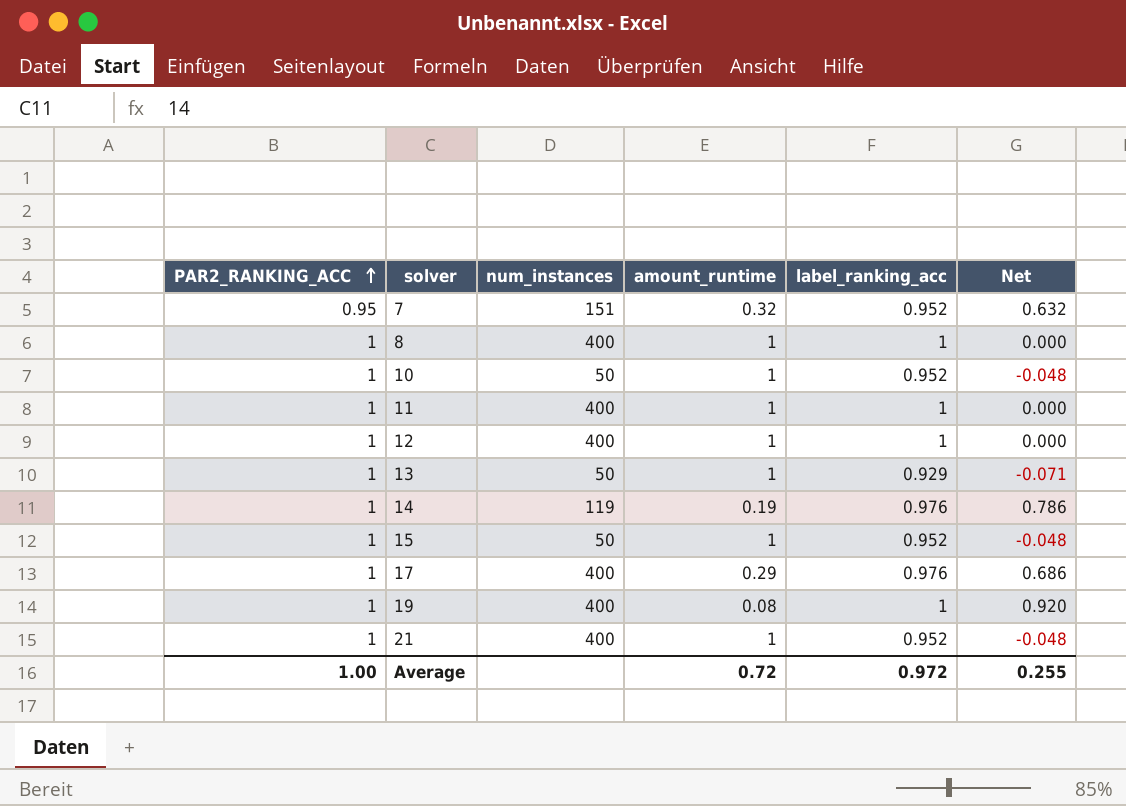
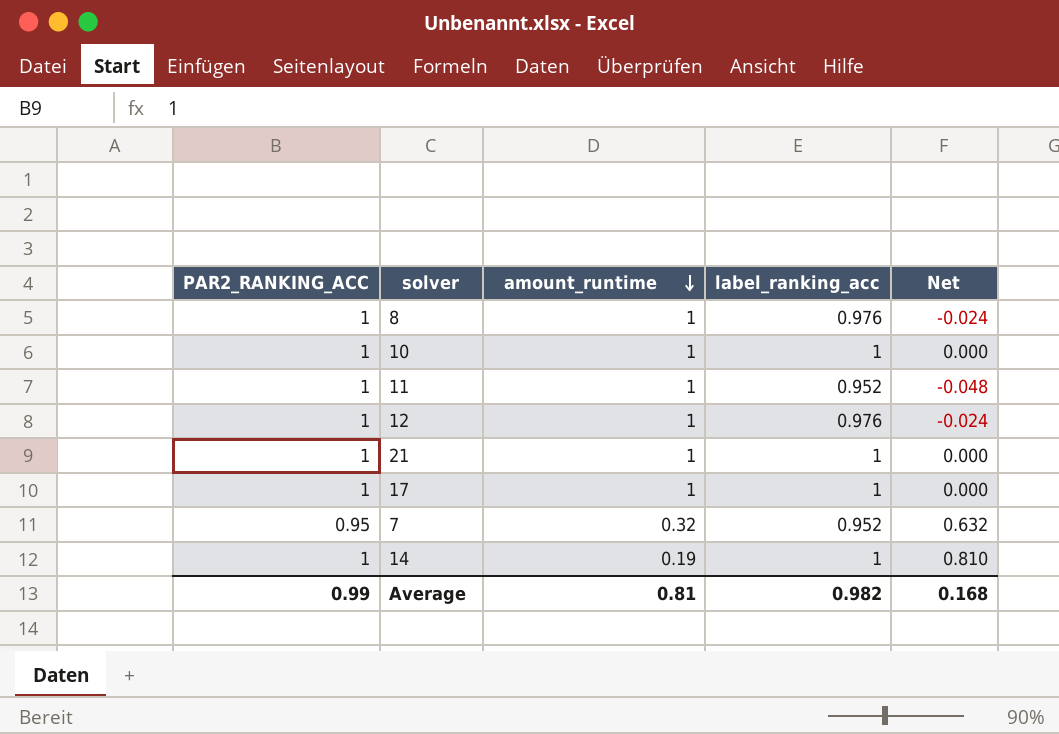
row order: PAR2_RANKING_ACC ascending -> amount_runtime descending
column num_instances | position: 3 -> none
row 13: 1 | 50 | 1 | 0.929 | -0.071 -> none
row 15: 1 | 50 | 1 | 0.952 | -0.048 -> none
row 19: 1 | 400 | 0.08 | 1 | 0.920 -> none
8 | label_ranking_acc: 1 -> 0.976
8 | Net: 0.000 -> -0.024
10 | label_ranking_acc: 0.952 -> 1
10 | Net: -0.048 -> 0.000
11 | label_ranking_acc: 1 -> 0.952
11 | Net: 0.000 -> -0.048
12 | label_ranking_acc: 1 -> 0.976
12 | Net: 0.000 -> -0.024
21 | label_ranking_acc: 0.952 -> 1
21 | Net: -0.048 -> 0.000
17 | amount_runtime: 0.29 -> 1
17 | label_ranking_acc: 0.976 -> 1
17 | Net: 0.686 -> 0.000
14 | label_ranking_acc: 0.976 -> 1
14 | Net: 0.786 -> 0.810
Average | PAR2_RANKING_ACC: 1.00 -> 0.99
Average | amount_runtime: 0.72 -> 0.81
Average | label_ranking_acc: 0.972 -> 0.982
Average | Net: 0.255 -> 0.168

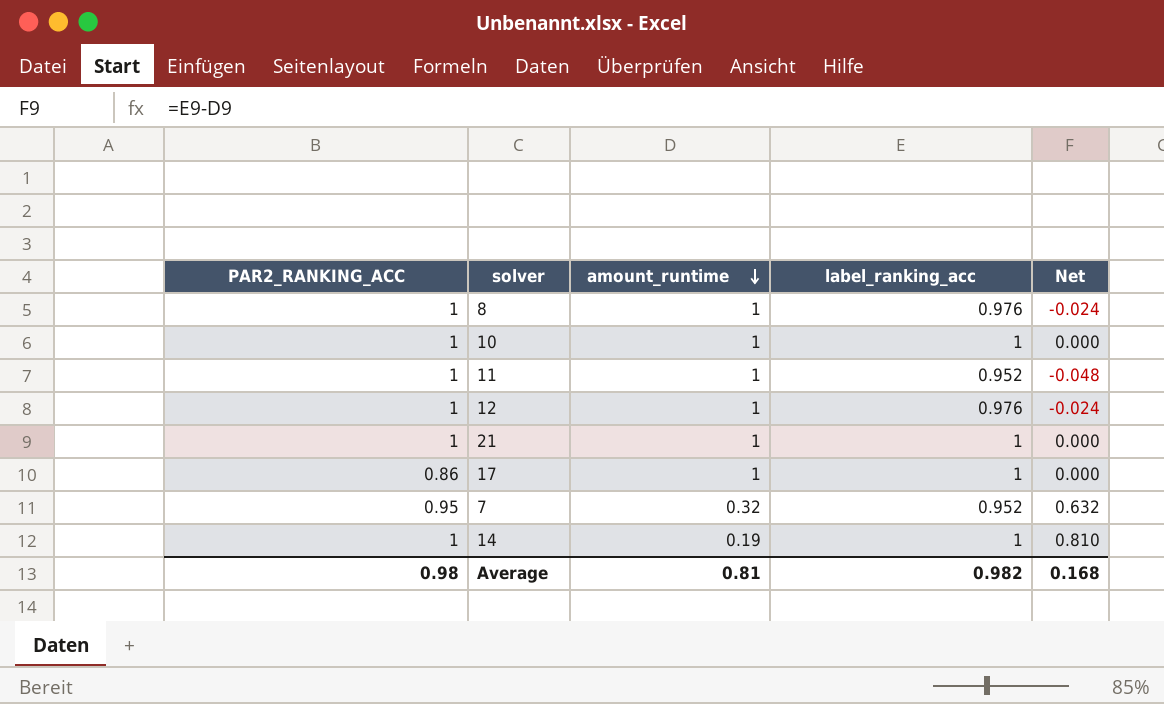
17 | PAR2_RANKING_ACC: 1 -> 0.86
Average | PAR2_RANKING_ACC: 0.99 -> 0.98

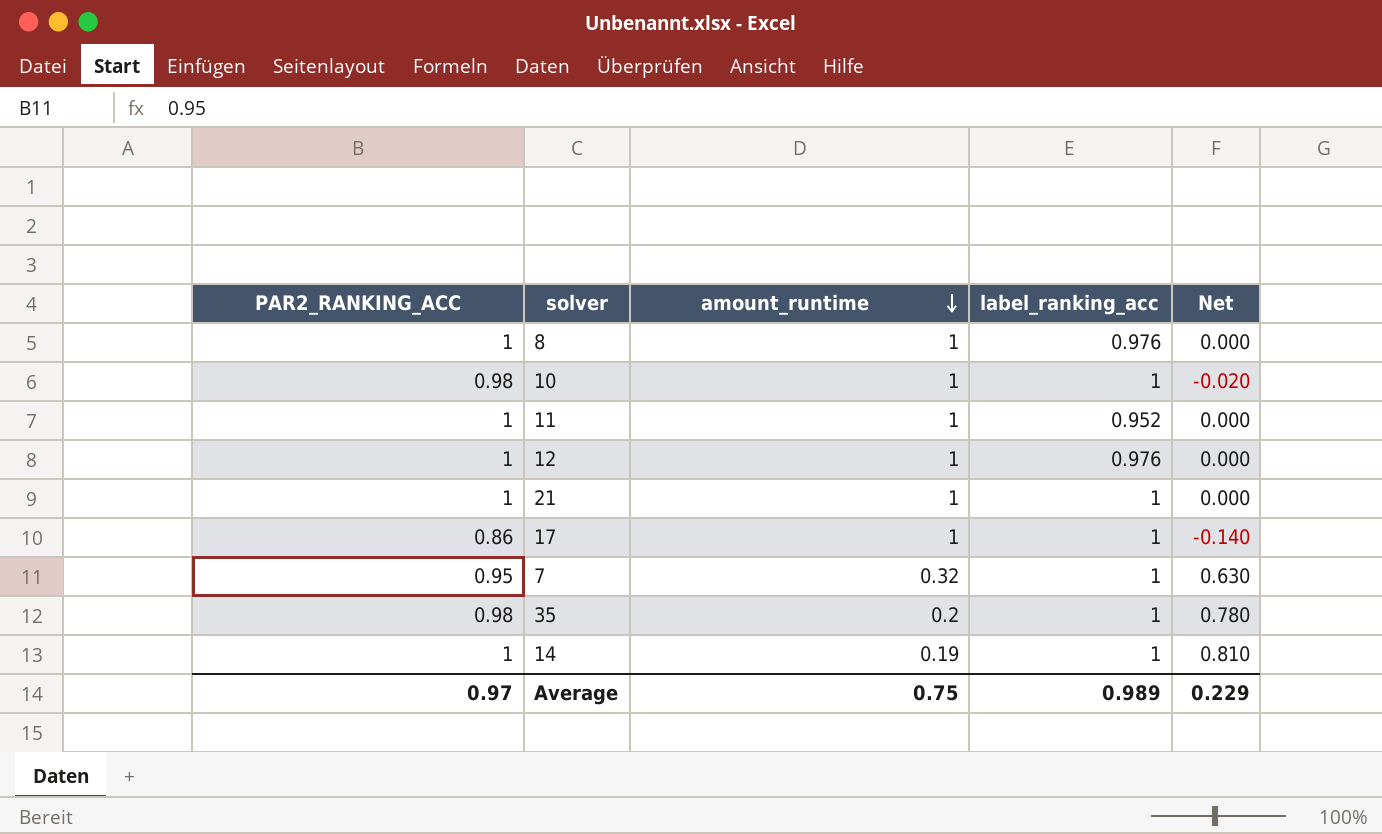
column Net | formula: [label_ranking_acc] - [amount_runtime] -> [PAR2_RANKING_ACC] - [amount_runtime]
10 | PAR2_RANKING_ACC: 1 -> 0.98
7 | label_ranking_acc: 0.952 -> 1
row 35: none -> 0.98 | 0.2 | 1 | 0.780
Average | PAR2_RANKING_ACC: 0.98 -> 0.97
Average | amount_runtime: 0.81 -> 0.75
Average | label_ranking_acc: 0.982 -> 0.989
Average | Net: 0.168 -> 0.229

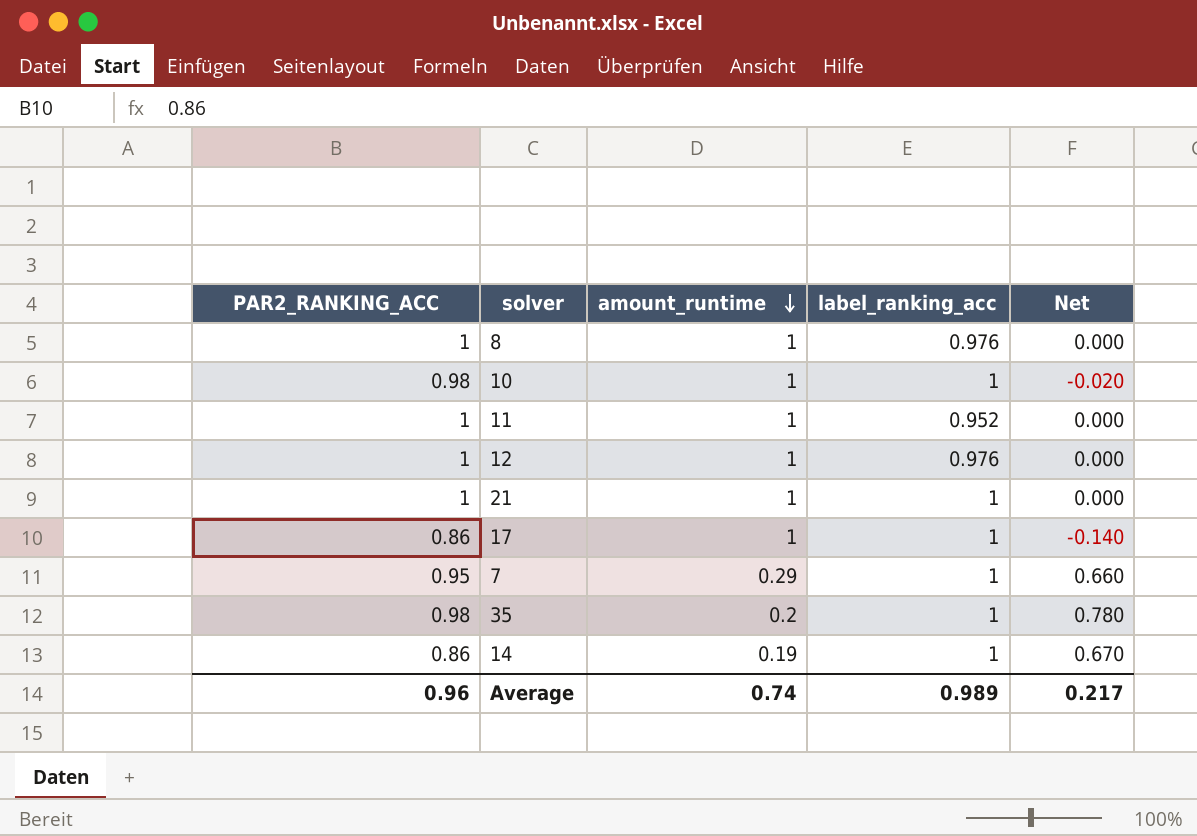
7 | amount_runtime: 0.32 -> 0.29
7 | Net: 0.630 -> 0.660
14 | PAR2_RANKING_ACC: 1 -> 0.86
14 | Net: 0.810 -> 0.670
Average | PAR2_RANKING_ACC: 0.97 -> 0.96
Average | amount_runtime: 0.75 -> 0.74
Average | Net: 0.229 -> 0.217

